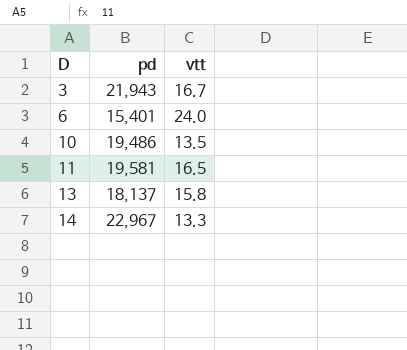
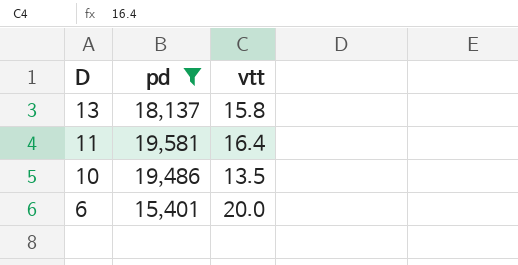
filter: none -> pd <= 19,581
row order: D ascending -> D descending
11 | vtt: 16.5 -> 16.4
6 | vtt: 24.0 -> 20.0

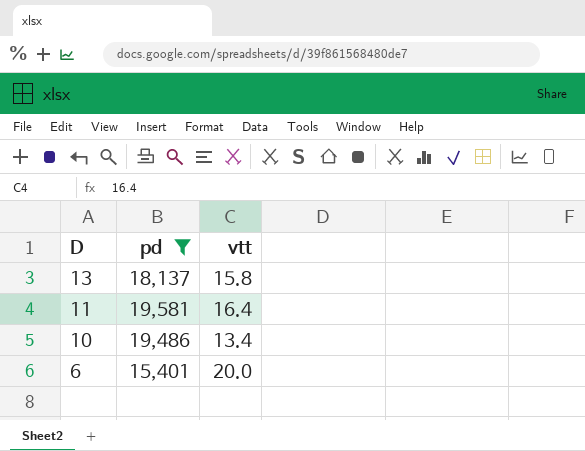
10 | vtt: 13.5 -> 13.4

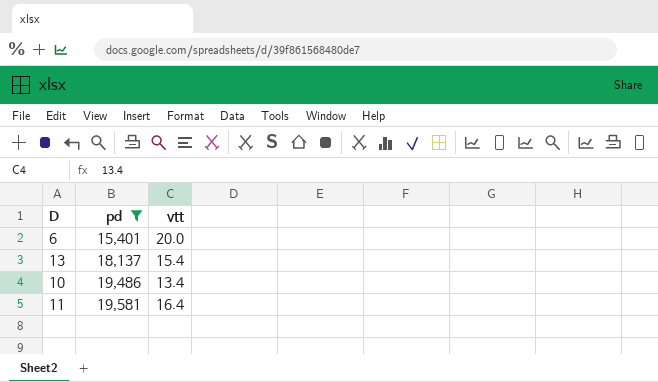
row order: D descending -> pd ascending
13 | vtt: 15.8 -> 15.4

